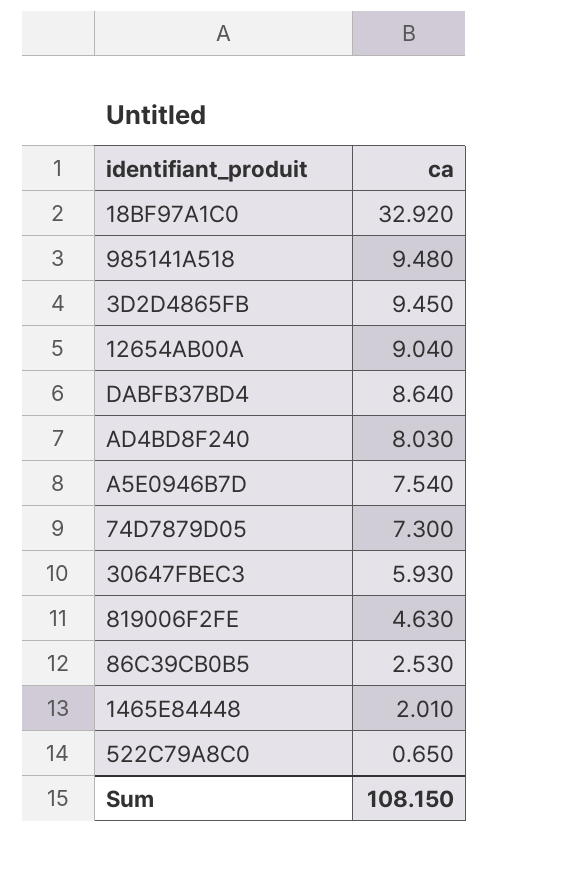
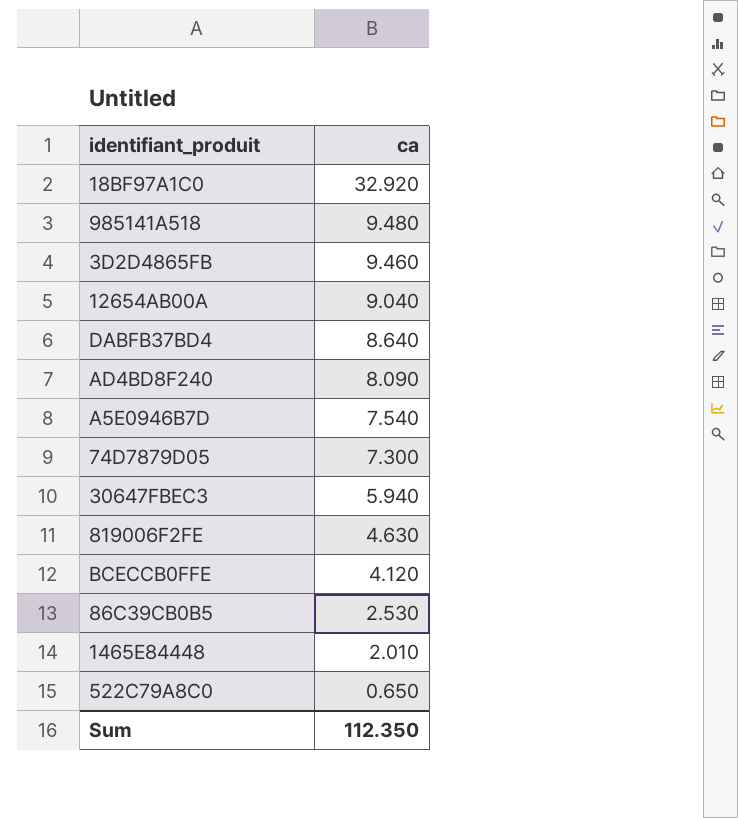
3D2D4865FB | ca: 9.450 -> 9.460
AD4BD8F240 | ca: 8.030 -> 8.090
30647FBEC3 | ca: 5.930 -> 5.940
row BCECCB0FFE: none -> 4.120
Sum | ca: 108.150 -> 112.350

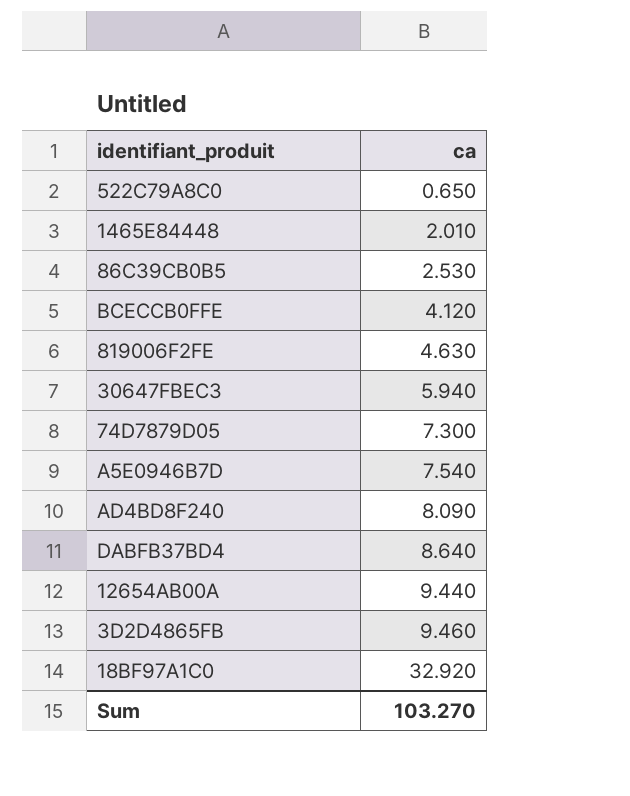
row order: ca descending -> ca ascending
row 985141A518: 9.480 -> none
12654AB00A | ca: 9.040 -> 9.440
Sum | ca: 112.350 -> 103.270

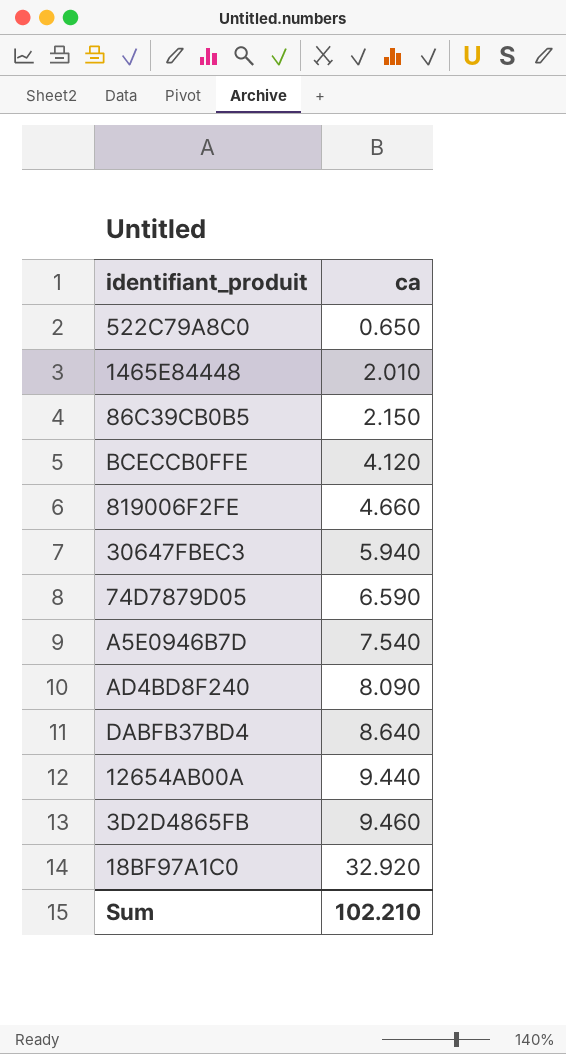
86C39CB0B5 | ca: 2.530 -> 2.150
819006F2FE | ca: 4.630 -> 4.660
74D7879D05 | ca: 7.300 -> 6.590
Sum | ca: 103.270 -> 102.210

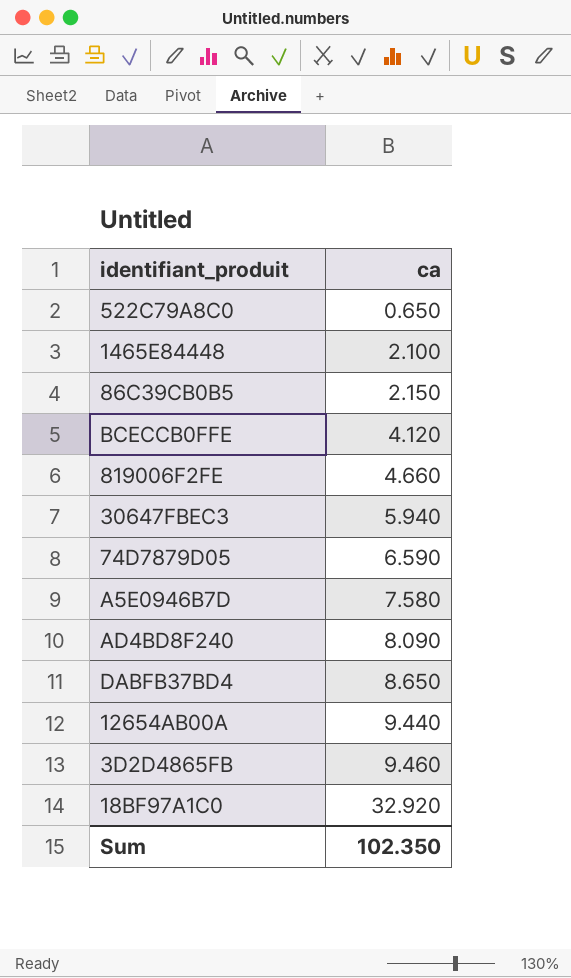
1465E84448 | ca: 2.010 -> 2.100
A5E0946B7D | ca: 7.540 -> 7.580
DABFB37BD4 | ca: 8.640 -> 8.650
Sum | ca: 102.210 -> 102.350

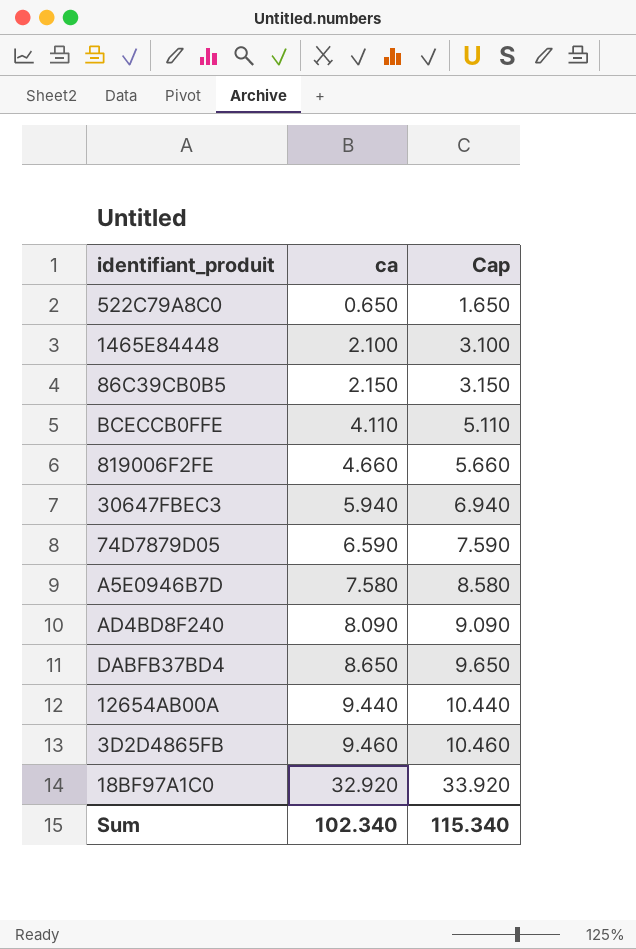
column Cap | formula: none -> [ca] + 1
BCECCB0FFE | ca: 4.120 -> 4.110
Sum | ca: 102.350 -> 102.340

